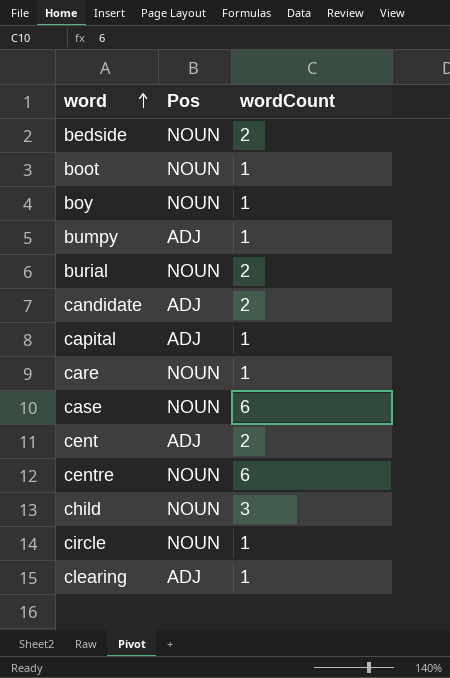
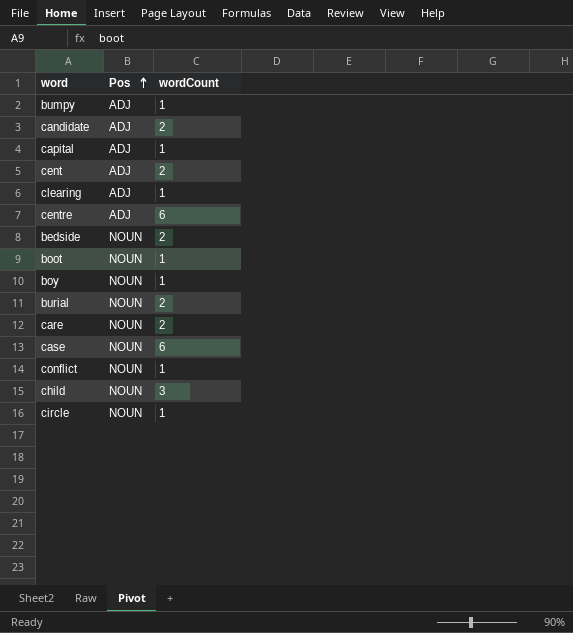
row order: word ascending -> Pos ascending
centre | Pos: NOUN -> ADJ
care | wordCount: 1 -> 2
row conflict: none -> NOUN | 1

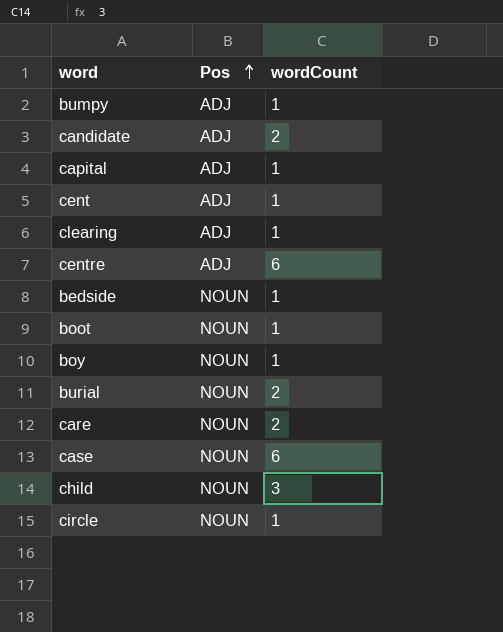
row conflict: NOUN | 1 -> none
cent | wordCount: 2 -> 1
bedside | wordCount: 2 -> 1

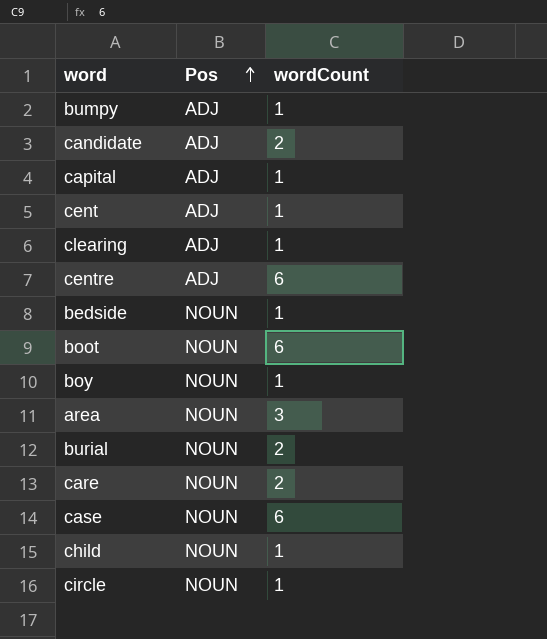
boot | wordCount: 1 -> 6
row area: none -> NOUN | 3
child | wordCount: 3 -> 1

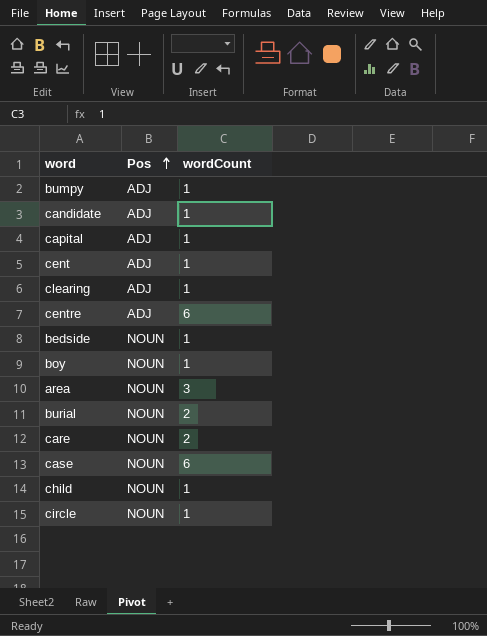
row boot: NOUN | 6 -> none
candidate | wordCount: 2 -> 1

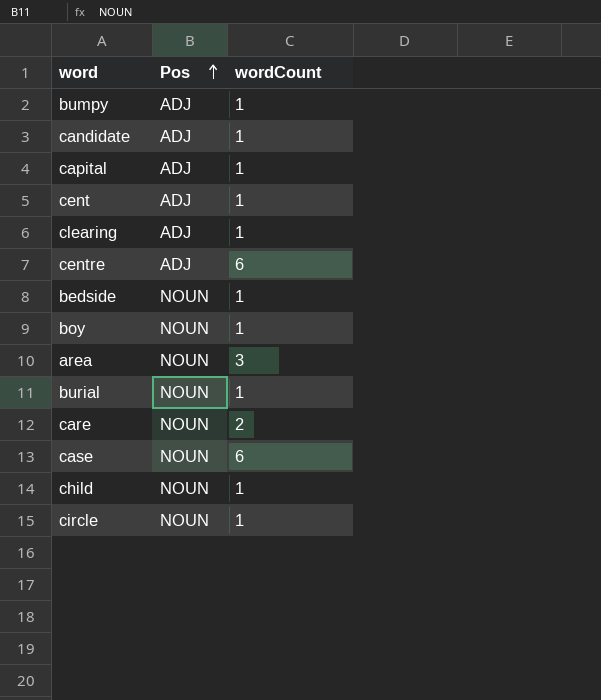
burial | wordCount: 2 -> 1

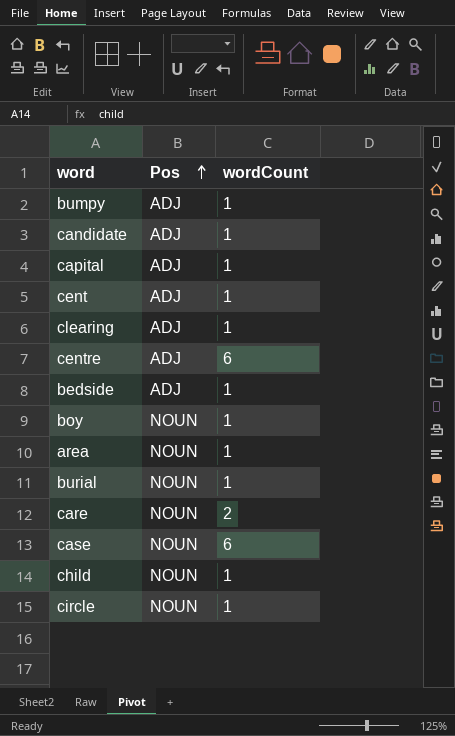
bedside | Pos: NOUN -> ADJ
area | wordCount: 3 -> 1

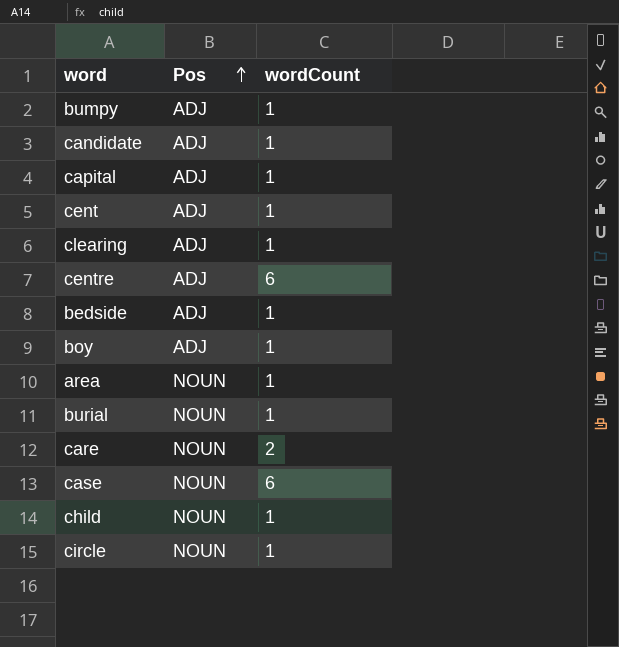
boy | Pos: NOUN -> ADJ

